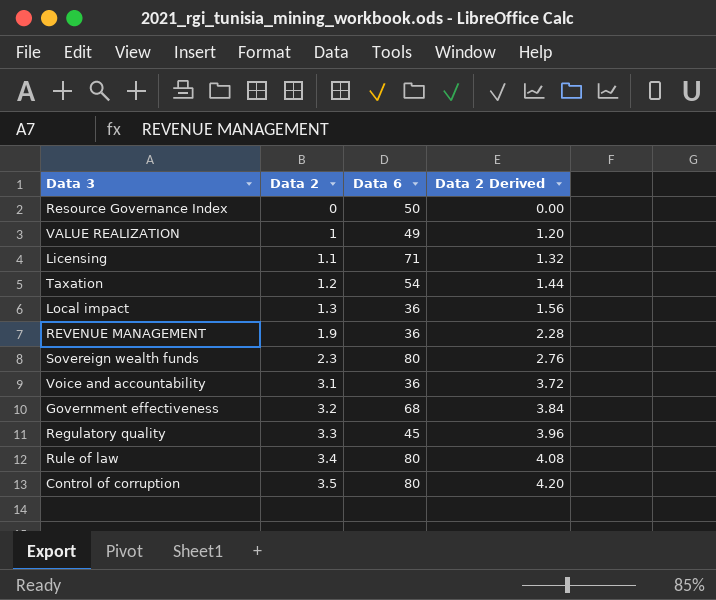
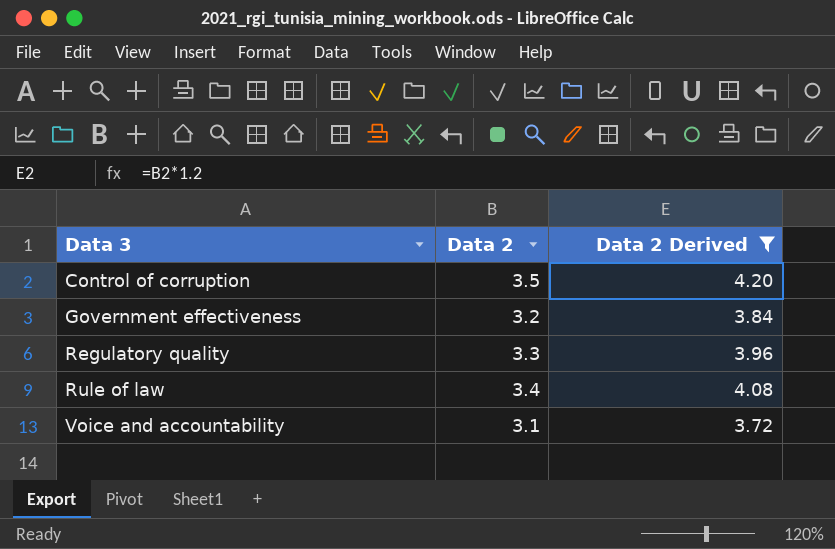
filter: none -> Data 2 Derived >= 3.72
row order: Data 2 ascending -> Data 3 ascending
column Data 6 | position: 3 -> none

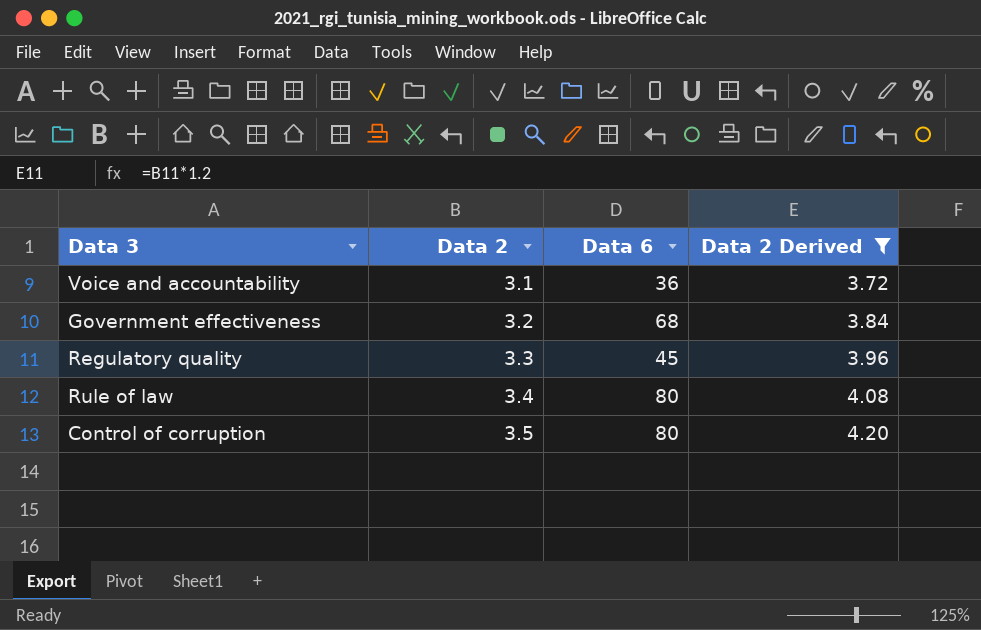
row order: Data 3 ascending -> Data 2 ascending
column Data 6 | position: none -> 3

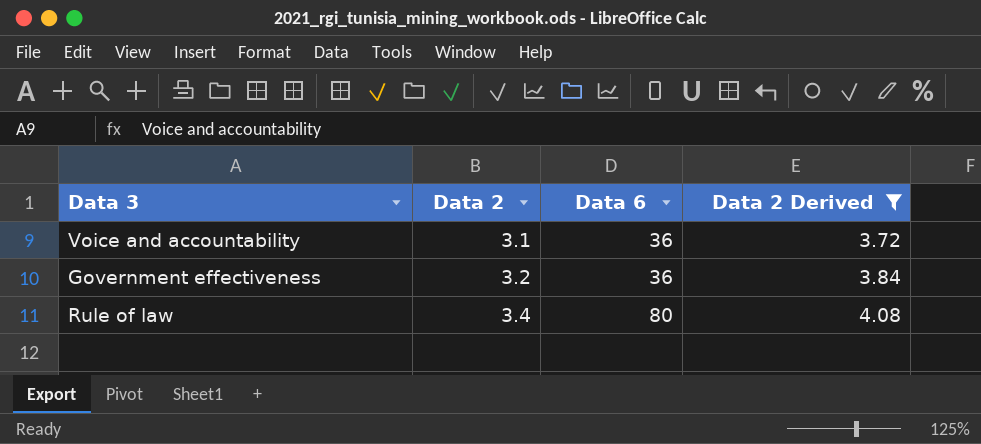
row Regulatory quality: 3.3 | 45 | 3.96 -> none
row Control of corruption: 3.5 | 80 | 4.20 -> none
Government effectiveness | Data 6: 68 -> 36

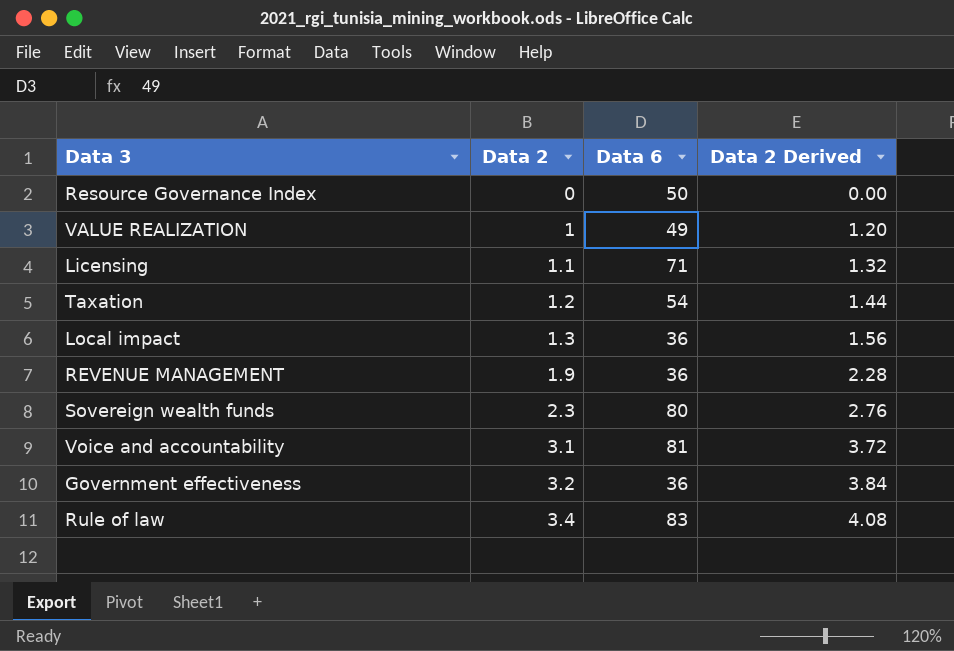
filter: Data 2 Derived >= 3.72 -> none
Voice and accountability | Data 6: 36 -> 81
Rule of law | Data 6: 80 -> 83

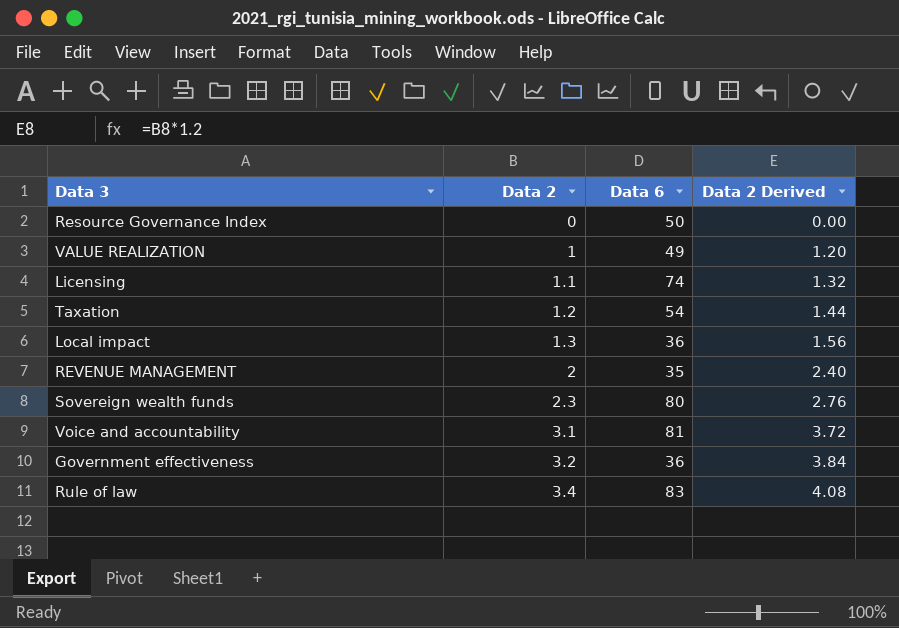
Licensing | Data 6: 71 -> 74
REVENUE MANAGEMENT | Data 2: 1.9 -> 2
REVENUE MANAGEMENT | Data 6: 36 -> 35
REVENUE MANAGEMENT | Data 2 Derived: 2.28 -> 2.40

